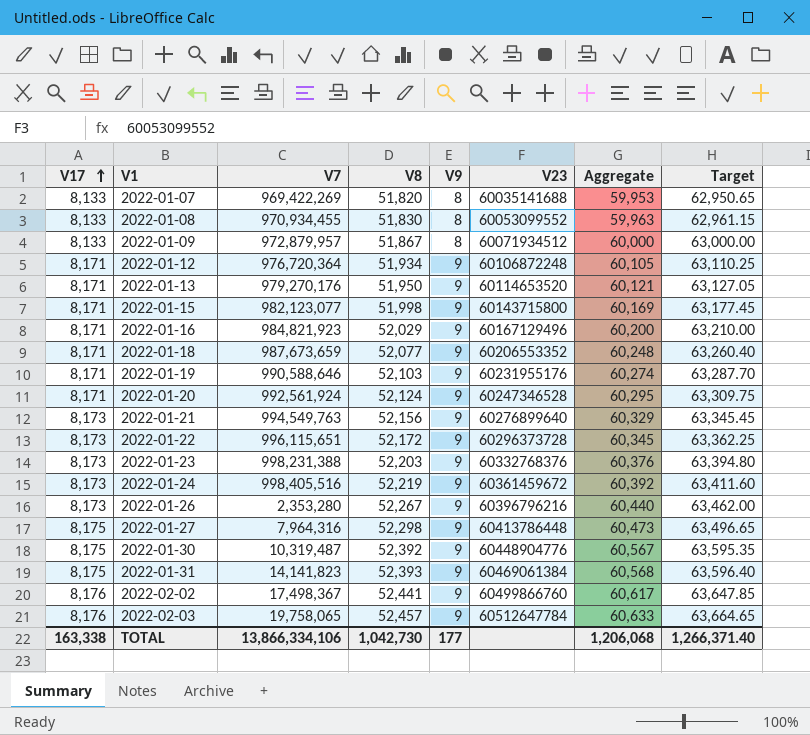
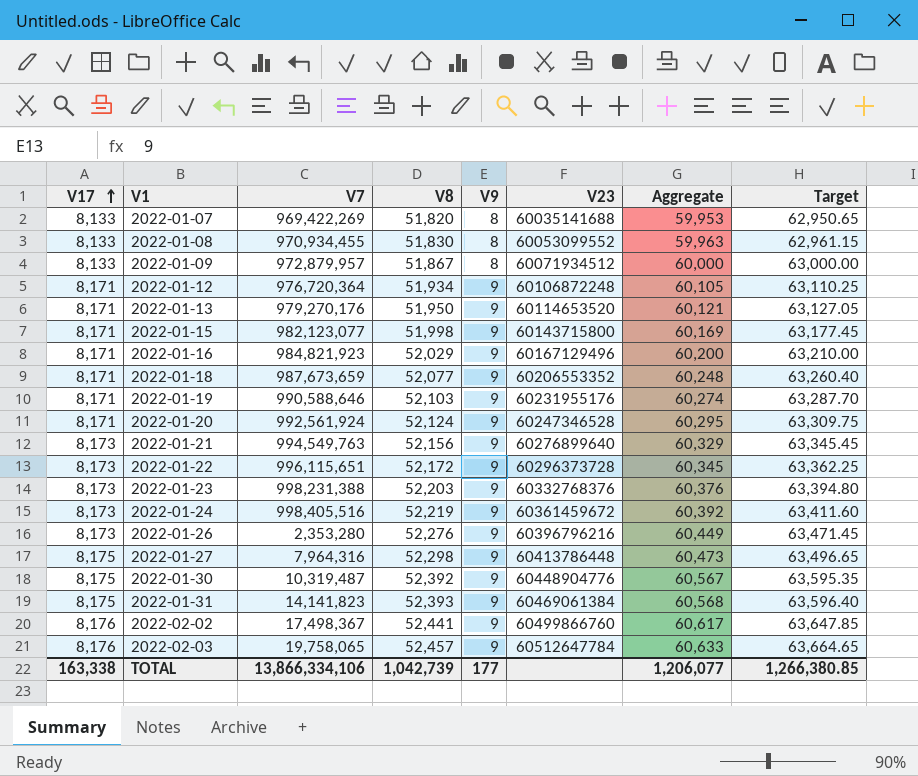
2022-01-26 | V8: 52,267 -> 52,276
2022-01-26 | Aggregate: 60,440 -> 60,449
2022-01-26 | Target: 63,462.00 -> 63,471.45
TOTAL | V8: 1,042,730 -> 1,042,739
TOTAL | Aggregate: 1,206,068 -> 1,206,077
TOTAL | Target: 1,266,371.40 -> 1,266,380.85

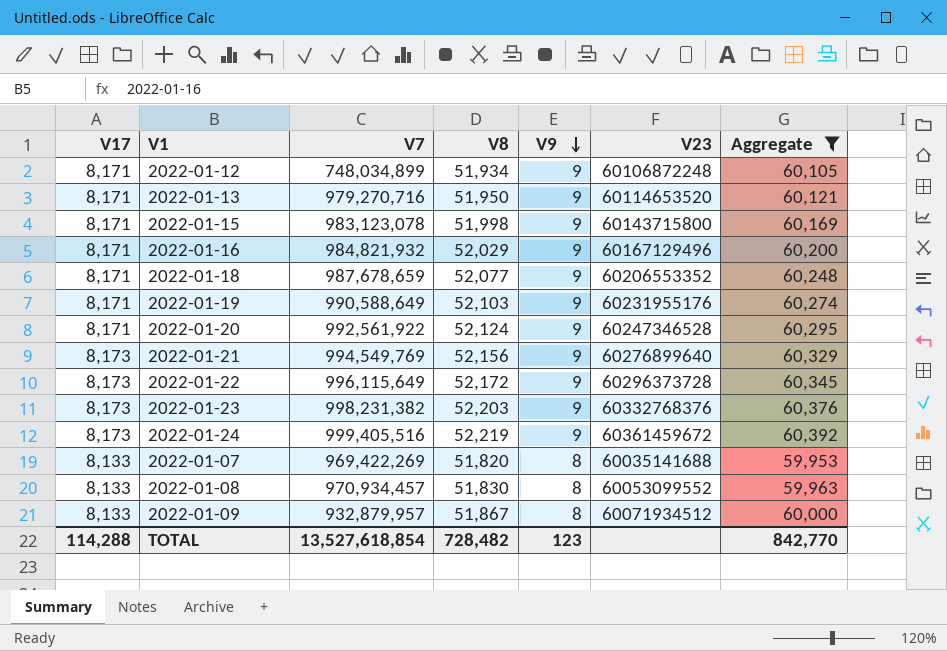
filter: none -> Aggregate <= 60,392
row order: V17 ascending -> V9 descending
column Target | formula: [Aggregate] * 1.05 -> none
2022-01-12 | V7: 976,720,364 -> 748,034,899
2022-01-13 | V7: 979,270,176 -> 979,270,716
2022-01-15 | V7: 982,123,077 -> 983,123,078
2022-01-16 | V7: 984,821,923 -> 984,821,932
2022-01-18 | V7: 987,673,659 -> 987,678,659
2022-01-19 | V7: 990,588,646 -> 990,588,649
2022-01-20 | V7: 992,561,924 -> 992,561,922
2022-01-21 | V7: 994,549,763 -> 994,549,769
2022-01-22 | V7: 996,115,651 -> 996,115,649
2022-01-23 | V7: 998,231,388 -> 998,231,382
2022-01-24 | V7: 998,405,516 -> 999,405,516
2022-01-08 | V7: 970,934,455 -> 970,934,457
2022-01-09 | V7: 972,879,957 -> 932,879,957
TOTAL | V17: 163,338 -> 114,288
TOTAL | V7: 13,866,334,106 -> 13,527,618,854
TOTAL | V8: 1,042,739 -> 728,482
TOTAL | V9: 177 -> 123
TOTAL | Aggregate: 1,206,077 -> 842,770

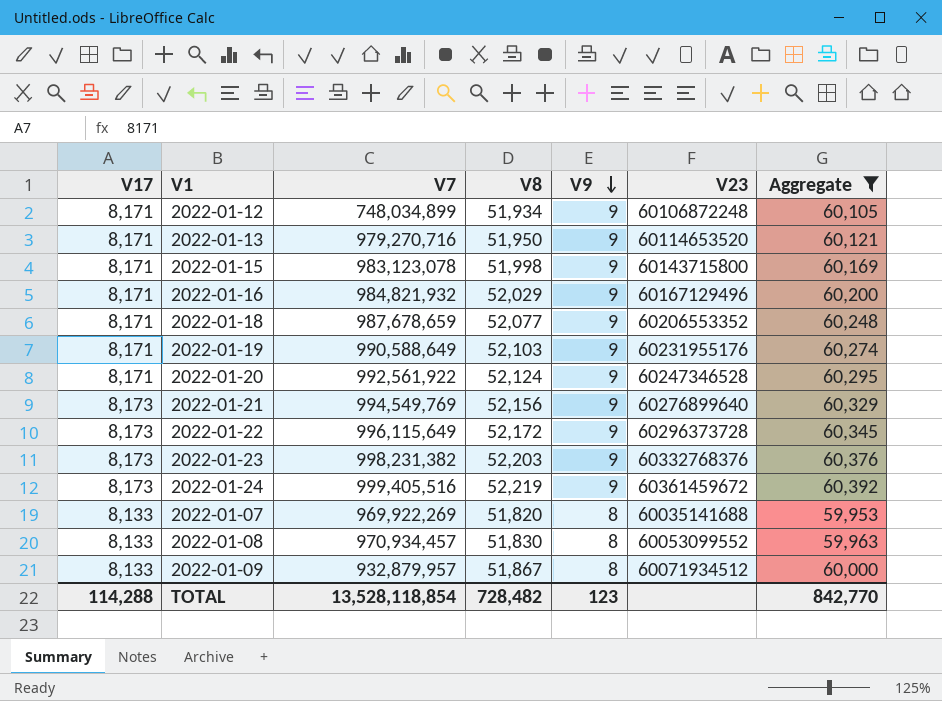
2022-01-07 | V7: 969,422,269 -> 969,922,269
TOTAL | V7: 13,527,618,854 -> 13,528,118,854

